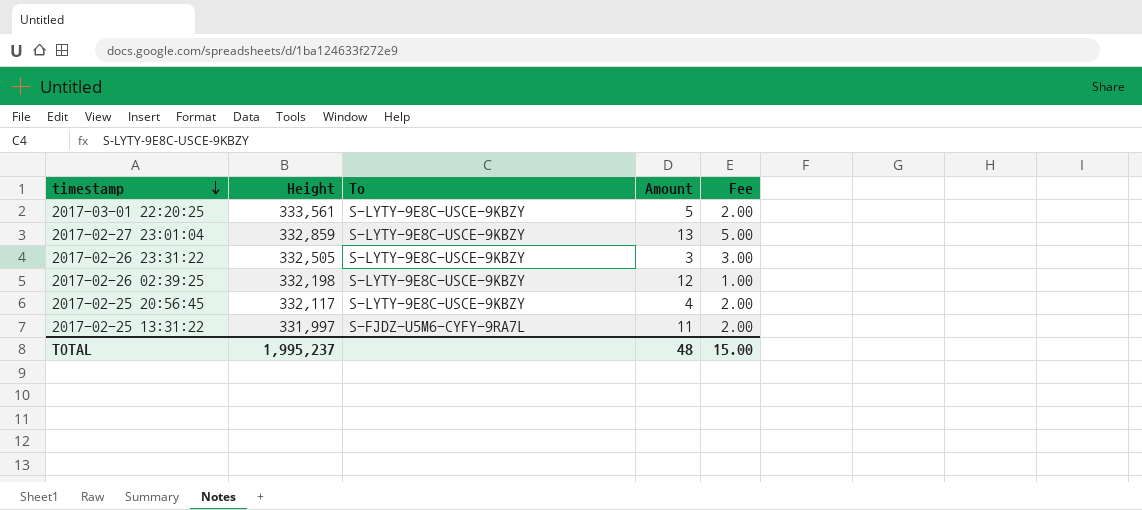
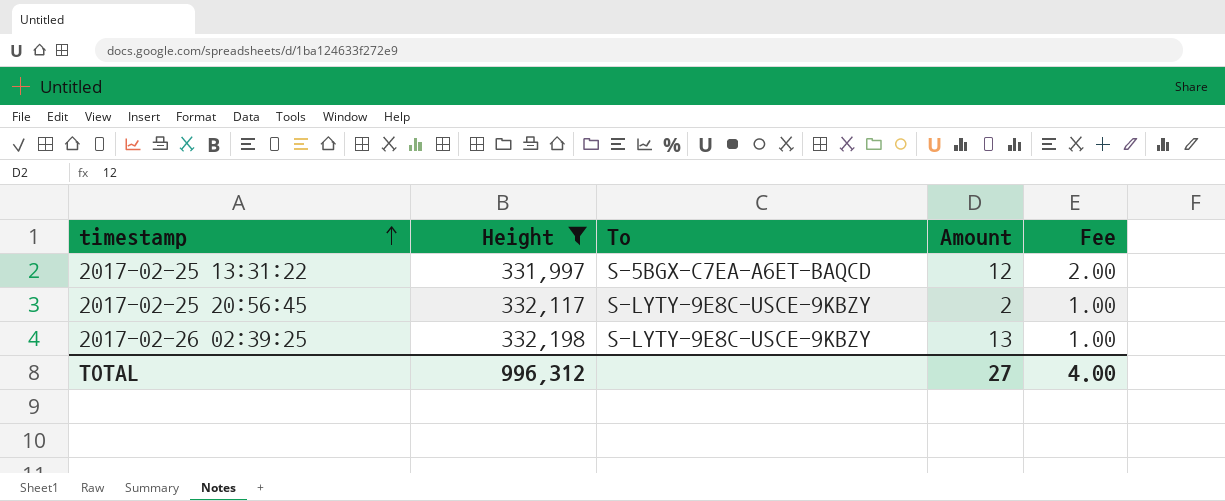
filter: none -> Height <= 332,198
row order: timestamp descending -> timestamp ascending
2017-02-25 13:31:22 | To: S-FJDZ-U5M6-CYFY-9RA7L -> S-5BGX-C7EA-A6ET-BAQCD
2017-02-25 13:31:22 | Amount: 11 -> 12
2017-02-25 20:56:45 | Amount: 4 -> 2
2017-02-25 20:56:45 | Fee: 2.00 -> 1.00
2017-02-26 02:39:25 | Amount: 12 -> 13
TOTAL | Height: 1,995,237 -> 996,312
TOTAL | Amount: 48 -> 27
TOTAL | Fee: 15.00 -> 4.00

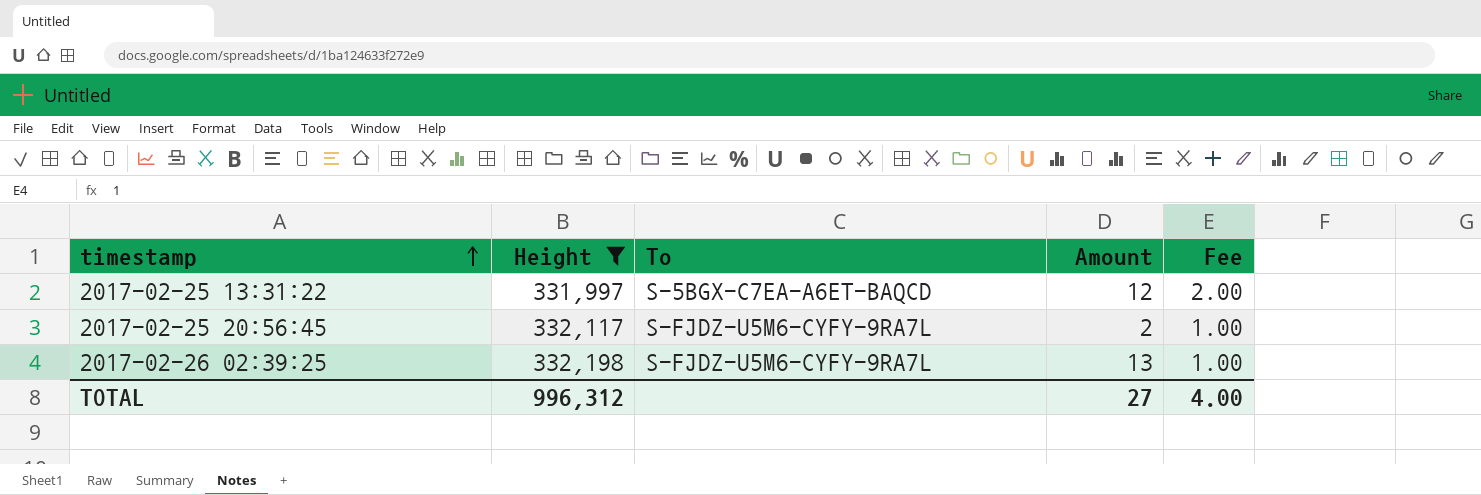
2017-02-25 20:56:45 | To: S-LYTY-9E8C-USCE-9KBZY -> S-FJDZ-U5M6-CYFY-9RA7L
2017-02-26 02:39:25 | To: S-LYTY-9E8C-USCE-9KBZY -> S-FJDZ-U5M6-CYFY-9RA7L

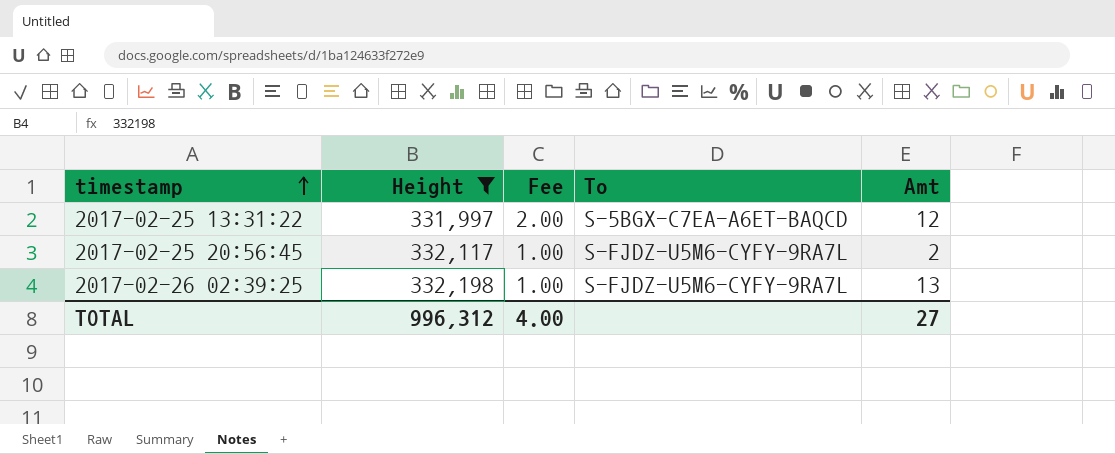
column Fee | position: 5 -> 3
column name: Amount -> Amt

